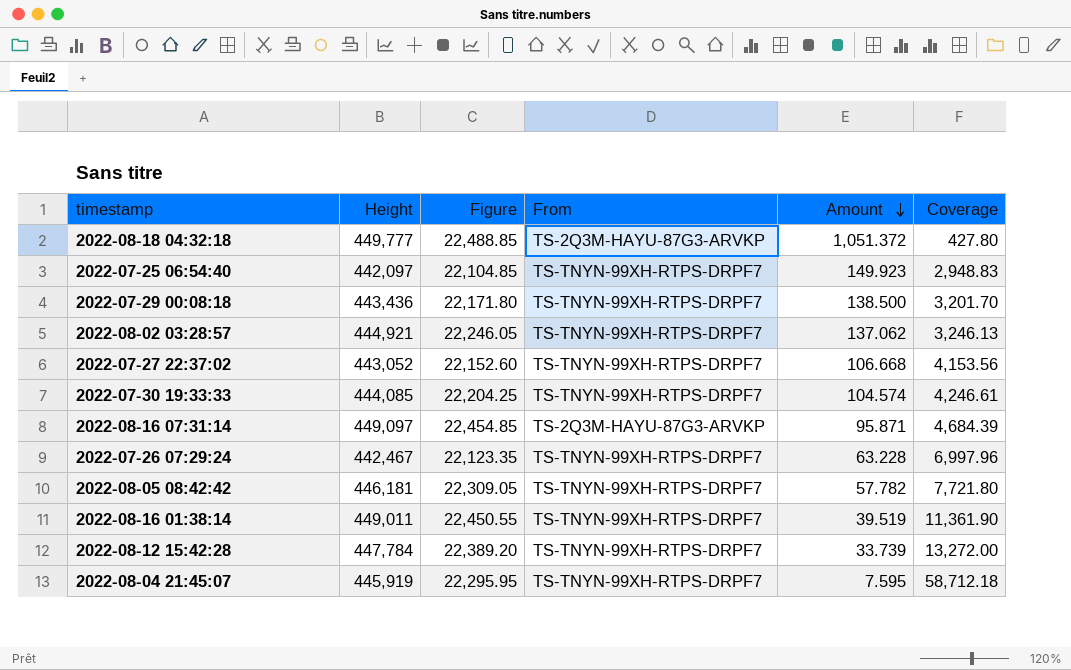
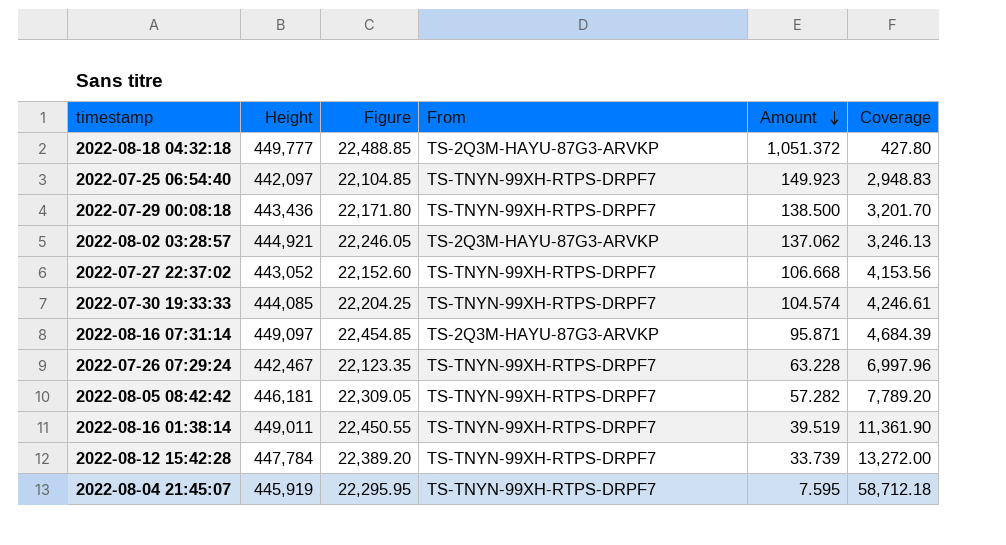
2022-08-02 03:28:57 | From: TS-TNYN-99XH-RTPS-DRPF7 -> TS-2Q3M-HAYU-87G3-ARVKP
2022-08-05 08:42:42 | Amount: 57.782 -> 57.282
2022-08-05 08:42:42 | Coverage: 7,721.80 -> 7,789.20

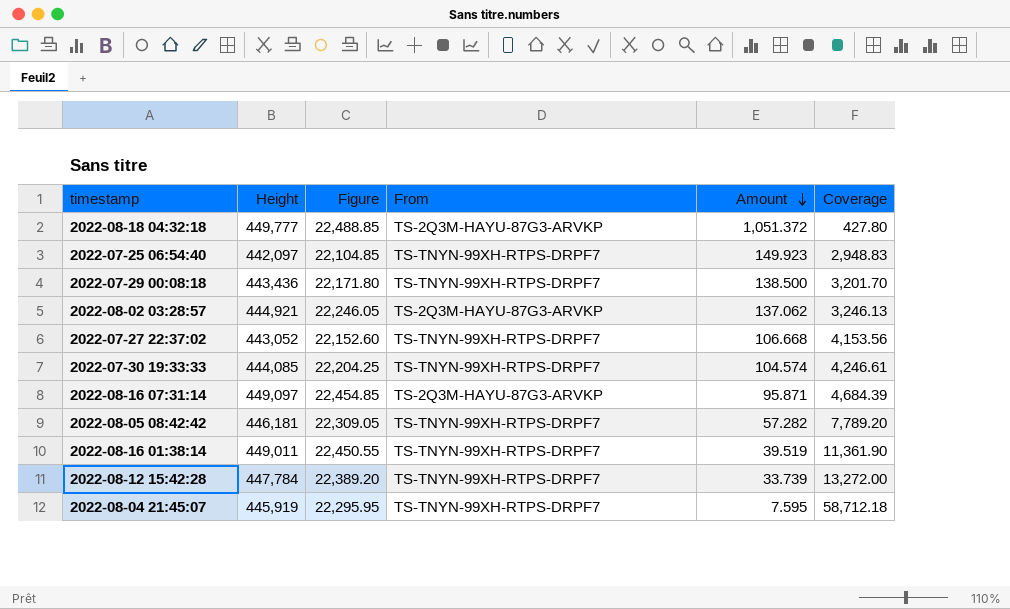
row 2022-07-26 07:29:24: 442,467 | 22,123.35 | TS-TNYN-99XH-RTPS-DRPF7 | 63.228 | 6,997.96 -> none

